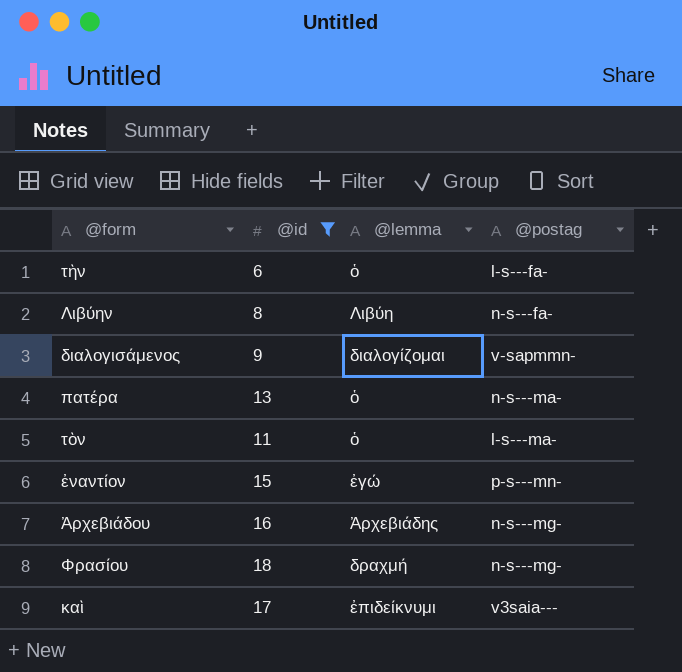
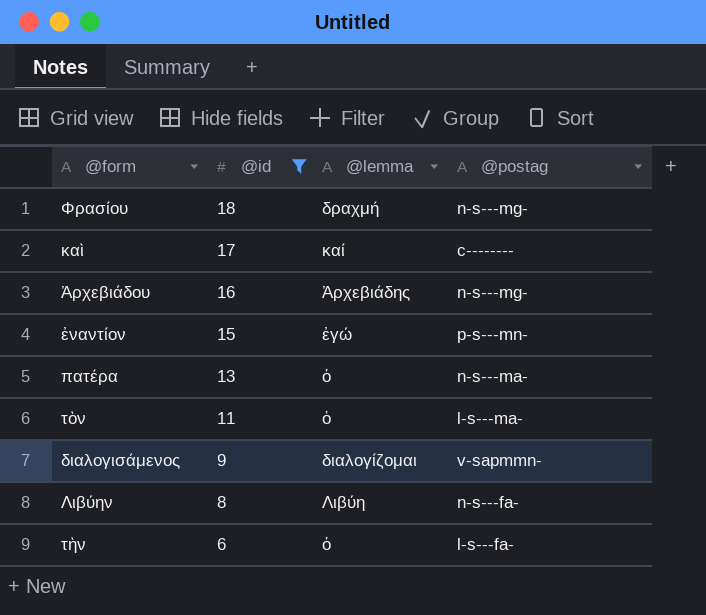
row order: none -> @id descending
καὶ | @lemma: ἐπιδείκνυμι -> καί
καὶ | @postag: v3saia--- -> c--------

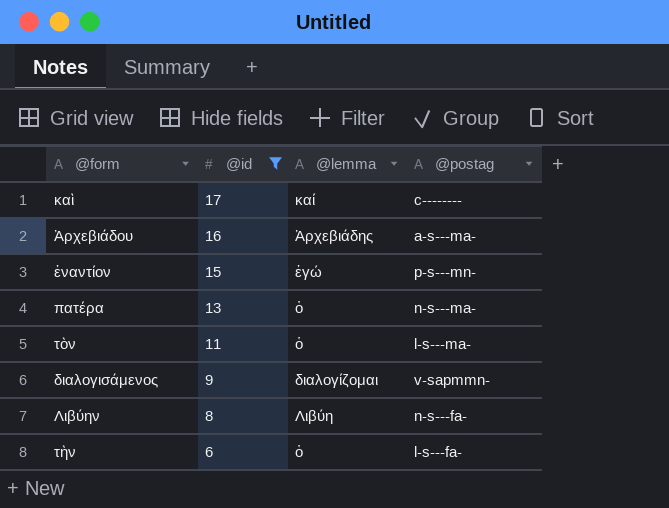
row Φρασίου: 18 | δραχμή | n-s---mg- -> none
Ἀρχεβιάδου | @postag: n-s---mg- -> a-s---ma-

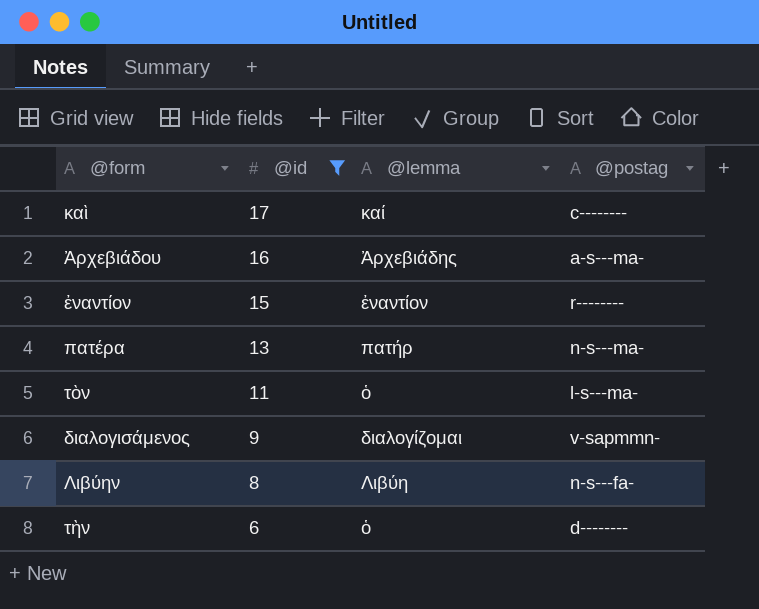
ἐναντίον | @lemma: ἐγώ -> ἐναντίον
ἐναντίον | @postag: p-s---mn- -> r--------
πατέρα | @lemma: ὁ -> πατήρ
τὴν | @postag: l-s---fa- -> d--------

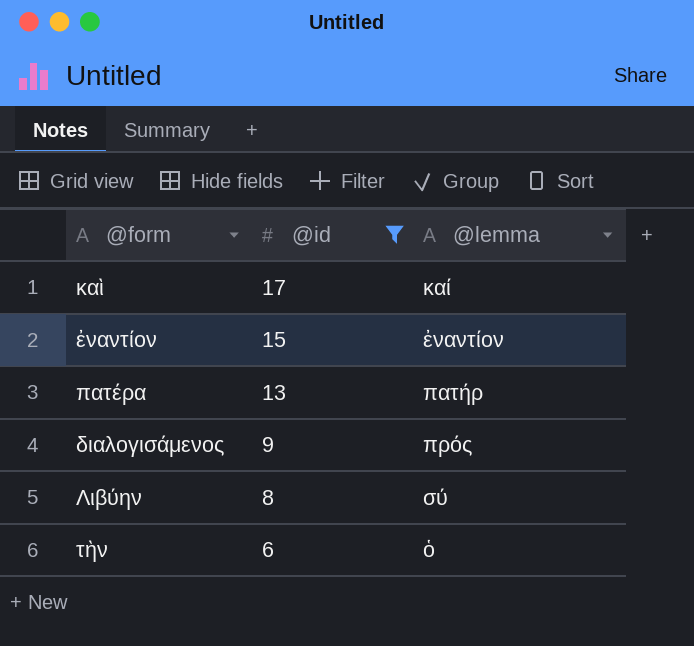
column @postag | position: 4 -> none
row Ἀρχεβιάδου: 16 | Ἀρχεβιάδης | a-s---ma- -> none
row τὸν: 11 | ὁ | l-s---ma- -> none
διαλογισάμενος | @lemma: διαλογίζομαι -> πρός
Λιβύην | @lemma: Λιβύη -> σύ

